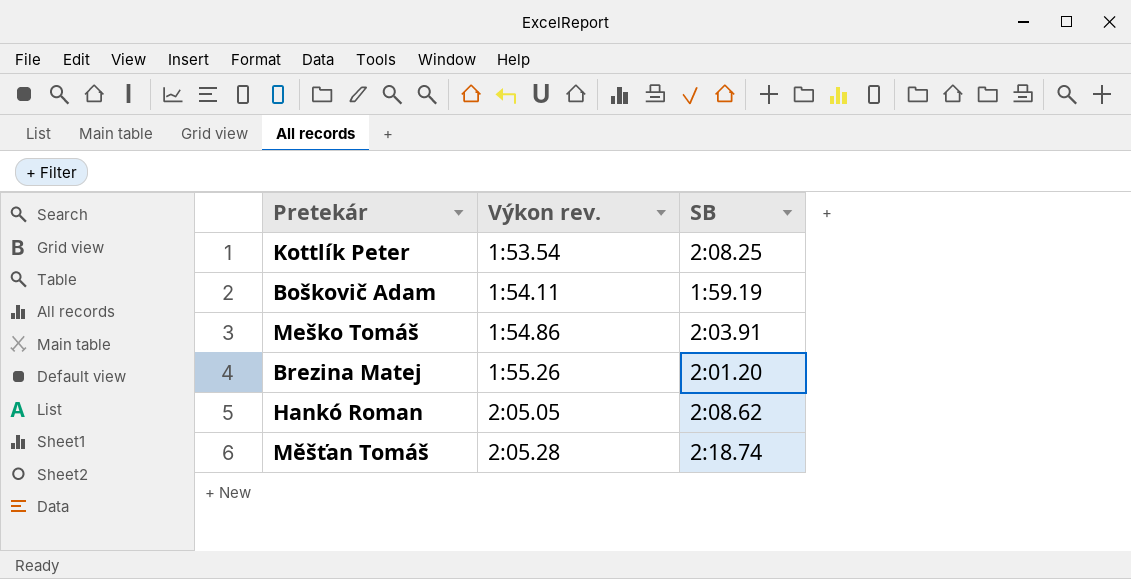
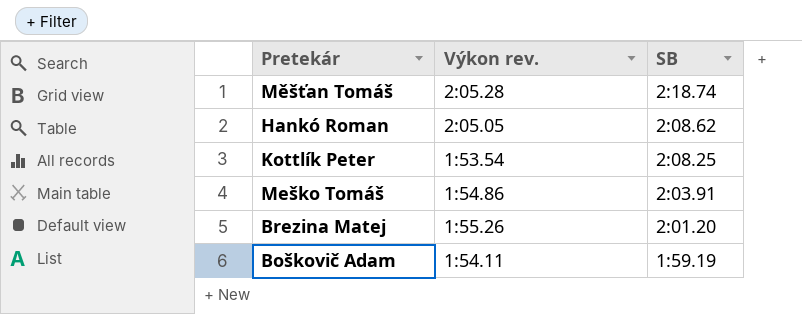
row order: Výkon rev. ascending -> SB descending

